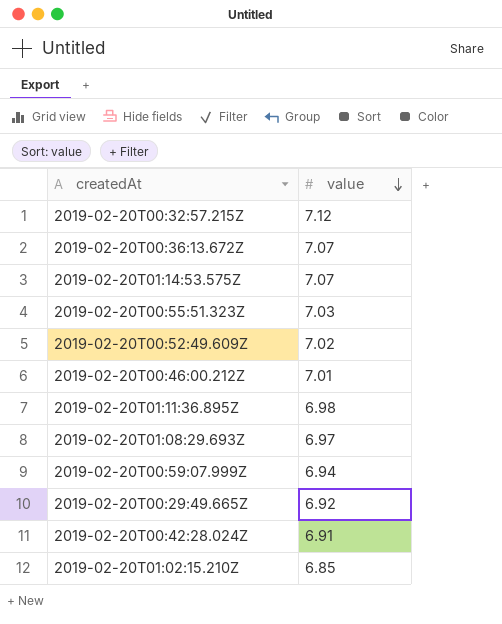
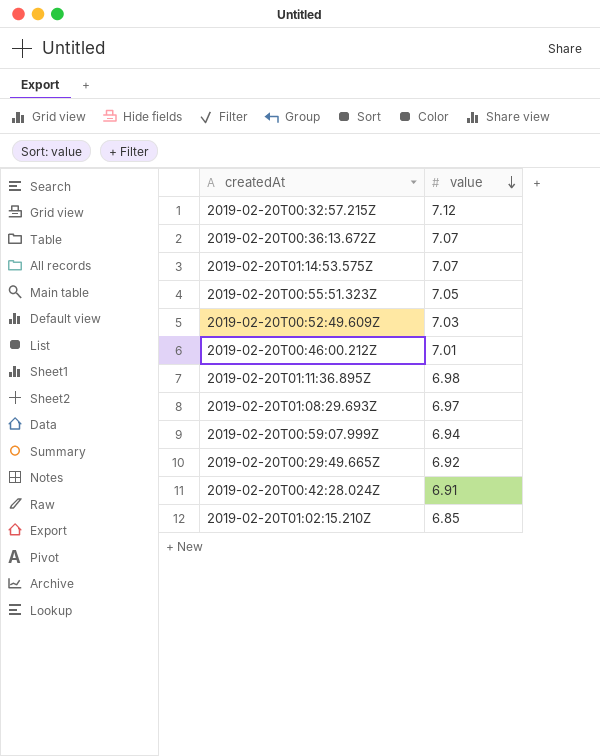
2019-02-20T00:55:51.323Z | value: 7.03 -> 7.05
2019-02-20T00:52:49.609Z | value: 7.02 -> 7.03

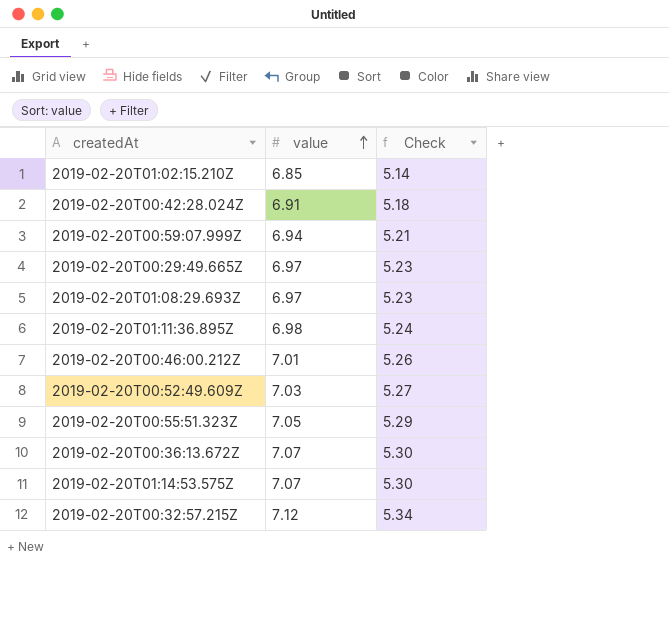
row order: value descending -> value ascending
column Check | formula: none -> [value] * 0.75
2019-02-20T00:29:49.665Z | value: 6.92 -> 6.97

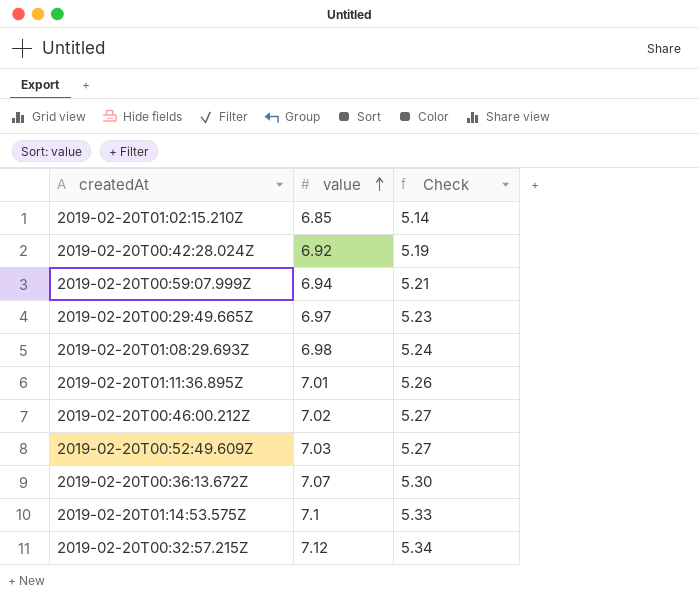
row 2019-02-20T00:55:51.323Z: 7.05 | 5.29 -> none
2019-02-20T00:42:28.024Z | value: 6.91 -> 6.92
2019-02-20T00:42:28.024Z | Check: 5.18 -> 5.19
2019-02-20T01:08:29.693Z | value: 6.97 -> 6.98
2019-02-20T01:08:29.693Z | Check: 5.23 -> 5.24
2019-02-20T01:11:36.895Z | value: 6.98 -> 7.01
2019-02-20T01:11:36.895Z | Check: 5.24 -> 5.26
2019-02-20T00:46:00.212Z | value: 7.01 -> 7.02
2019-02-20T00:46:00.212Z | Check: 5.26 -> 5.27
2019-02-20T01:14:53.575Z | value: 7.07 -> 7.1
2019-02-20T01:14:53.575Z | Check: 5.30 -> 5.33

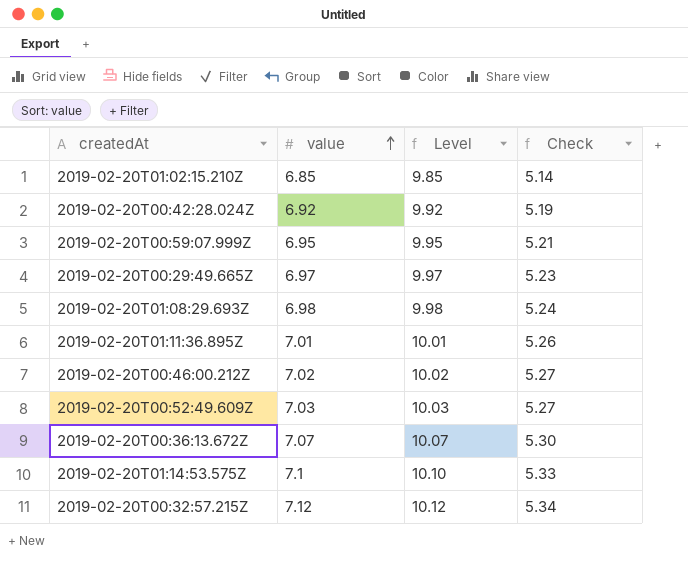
column Level | formula: none -> [value] + 3
2019-02-20T00:59:07.999Z | value: 6.94 -> 6.95

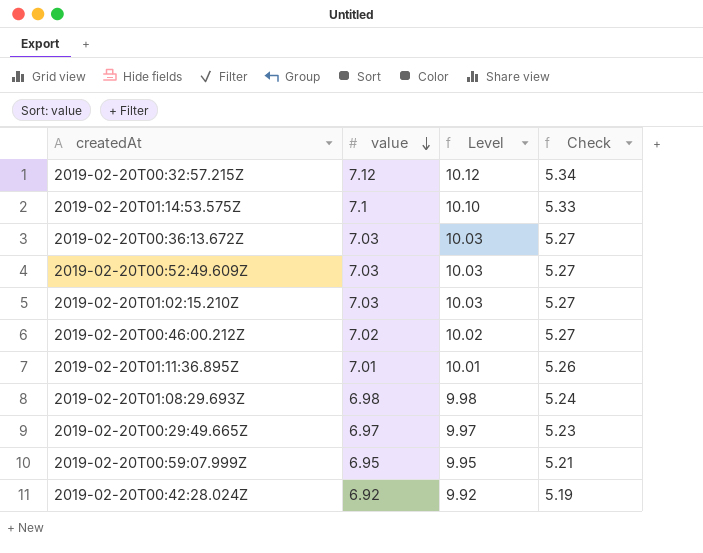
row order: value ascending -> value descending
2019-02-20T00:36:13.672Z | value: 7.07 -> 7.03
2019-02-20T00:36:13.672Z | Level: 10.07 -> 10.03
2019-02-20T00:36:13.672Z | Check: 5.30 -> 5.27
2019-02-20T01:02:15.210Z | value: 6.85 -> 7.03
2019-02-20T01:02:15.210Z | Level: 9.85 -> 10.03
2019-02-20T01:02:15.210Z | Check: 5.14 -> 5.27

